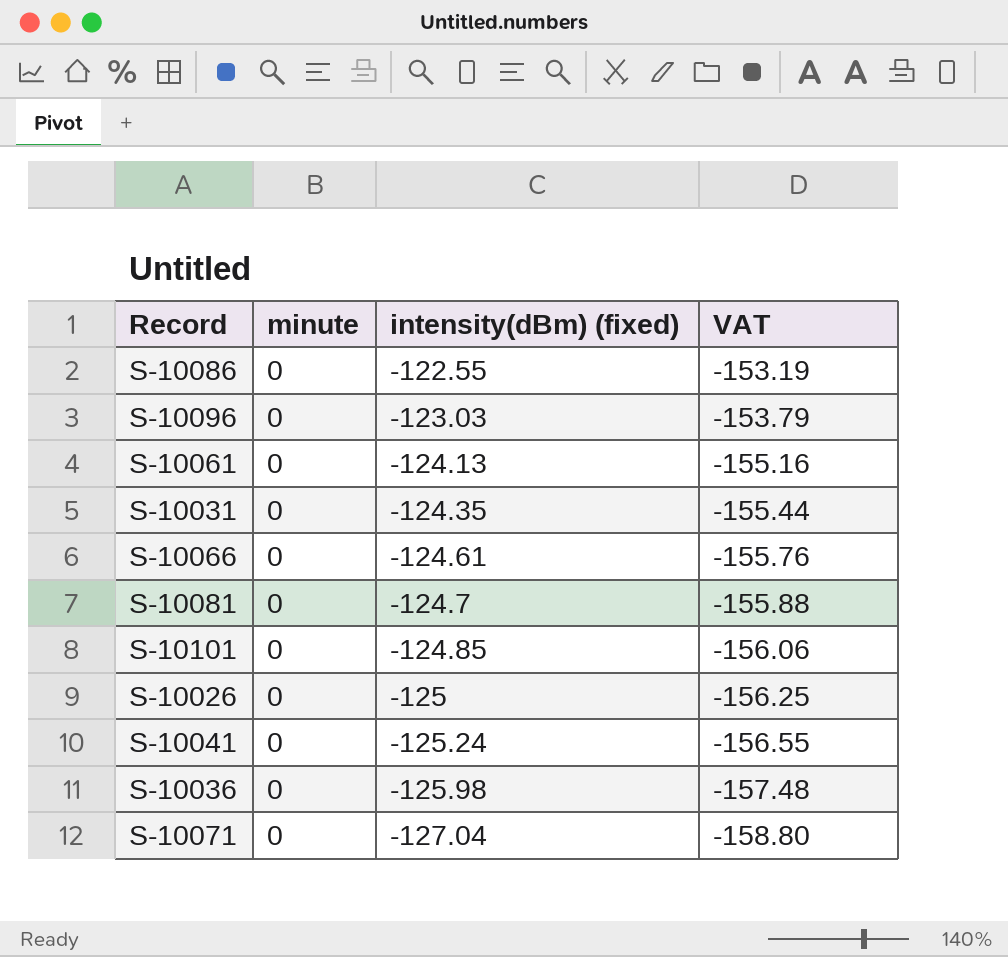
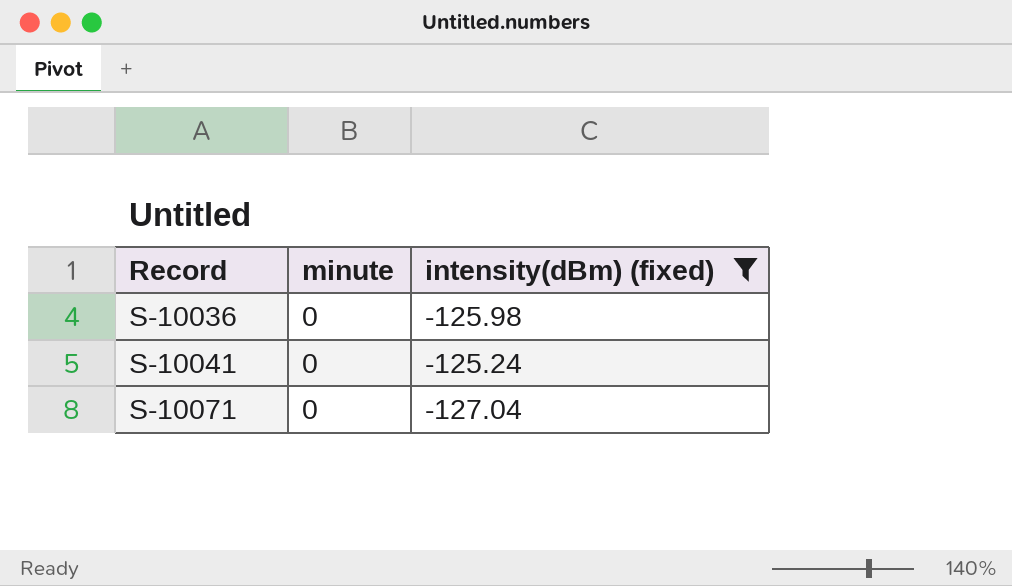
filter: none -> intensity(dBm) (fixed) <= -125.24
row order: intensity(dBm) (fixed) descending -> Record ascending
column VAT | formula: [intensity(dBm) (fixed)] * 1.25 -> none

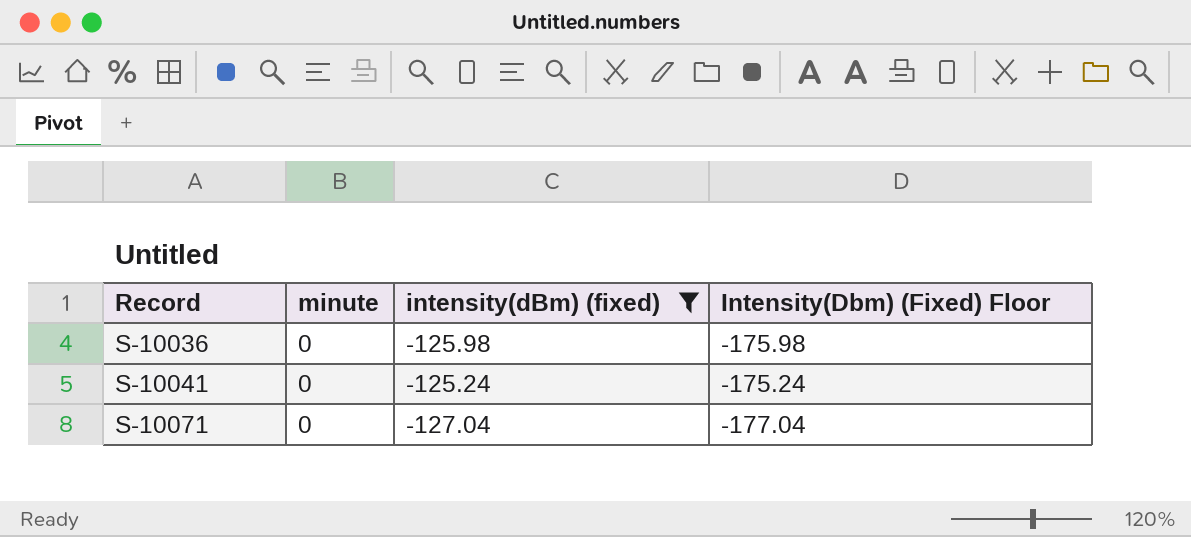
column Intensity(Dbm) (Fixed) Floor | formula: none -> [intensity(dBm) (fixed)] - 50

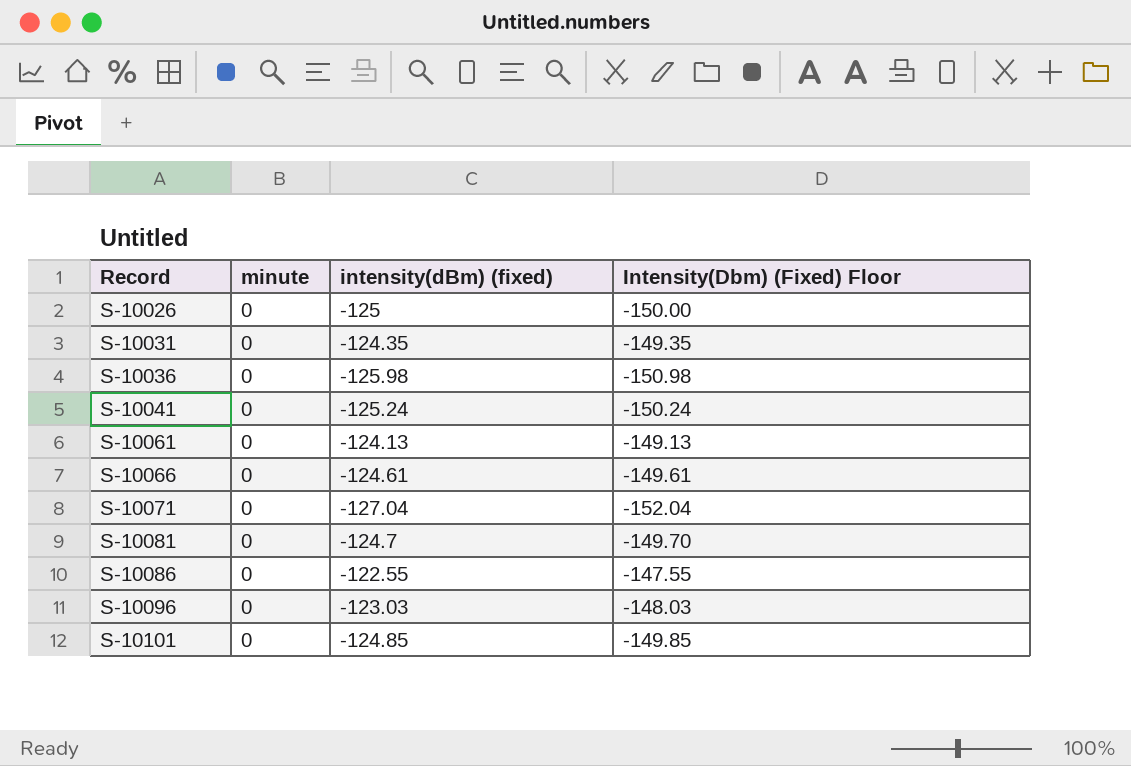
filter: intensity(dBm) (fixed) <= -125.24 -> none
column Intensity(Dbm) (Fixed) Floor | formula: [intensity(dBm) (fixed)] - 50 -> [intensity(dBm) (fixed)] - 25

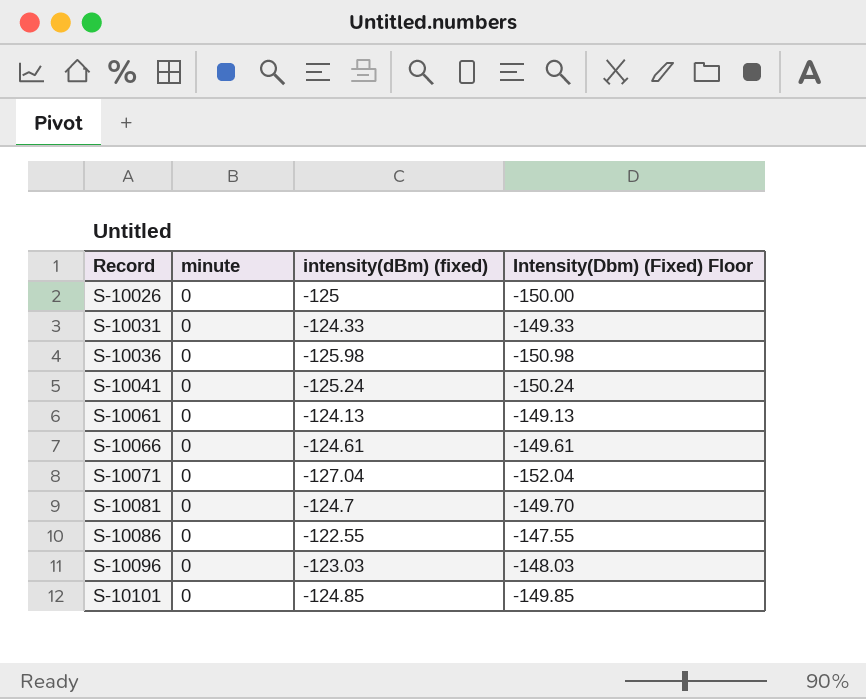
S-10031 | intensity(dBm) (fixed): -124.35 -> -124.33
S-10031 | Intensity(Dbm) (Fixed) Floor: -149.35 -> -149.33

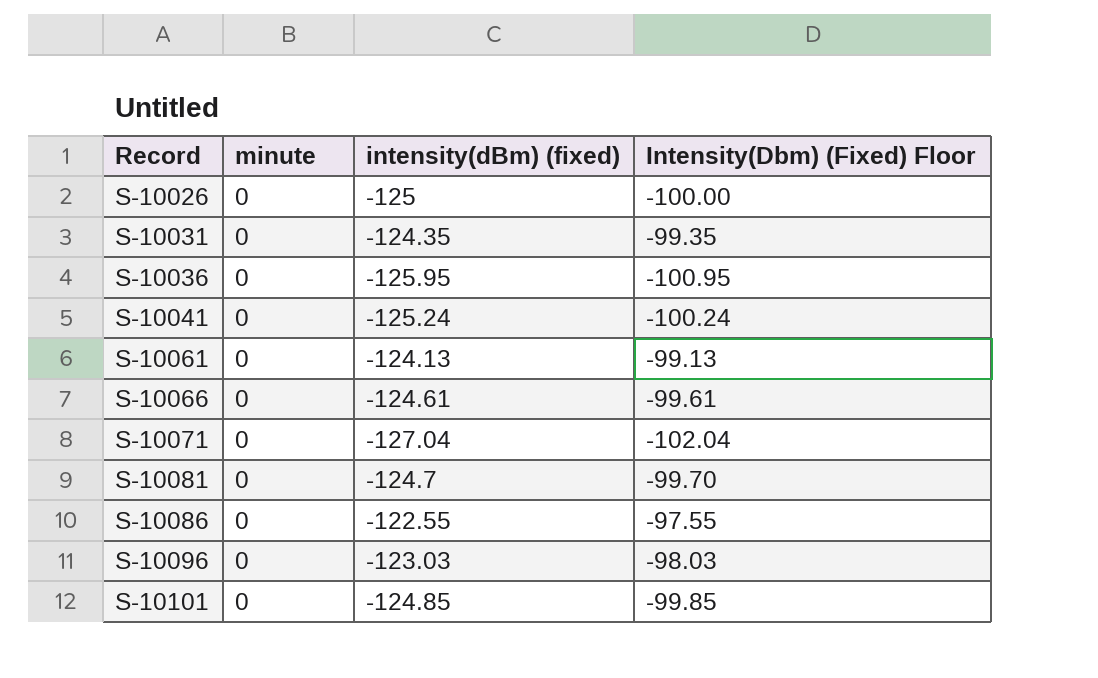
column Intensity(Dbm) (Fixed) Floor | formula: [intensity(dBm) (fixed)] - 25 -> [intensity(dBm) (fixed)] + 25
S-10031 | intensity(dBm) (fixed): -124.33 -> -124.35
S-10036 | intensity(dBm) (fixed): -125.98 -> -125.95

